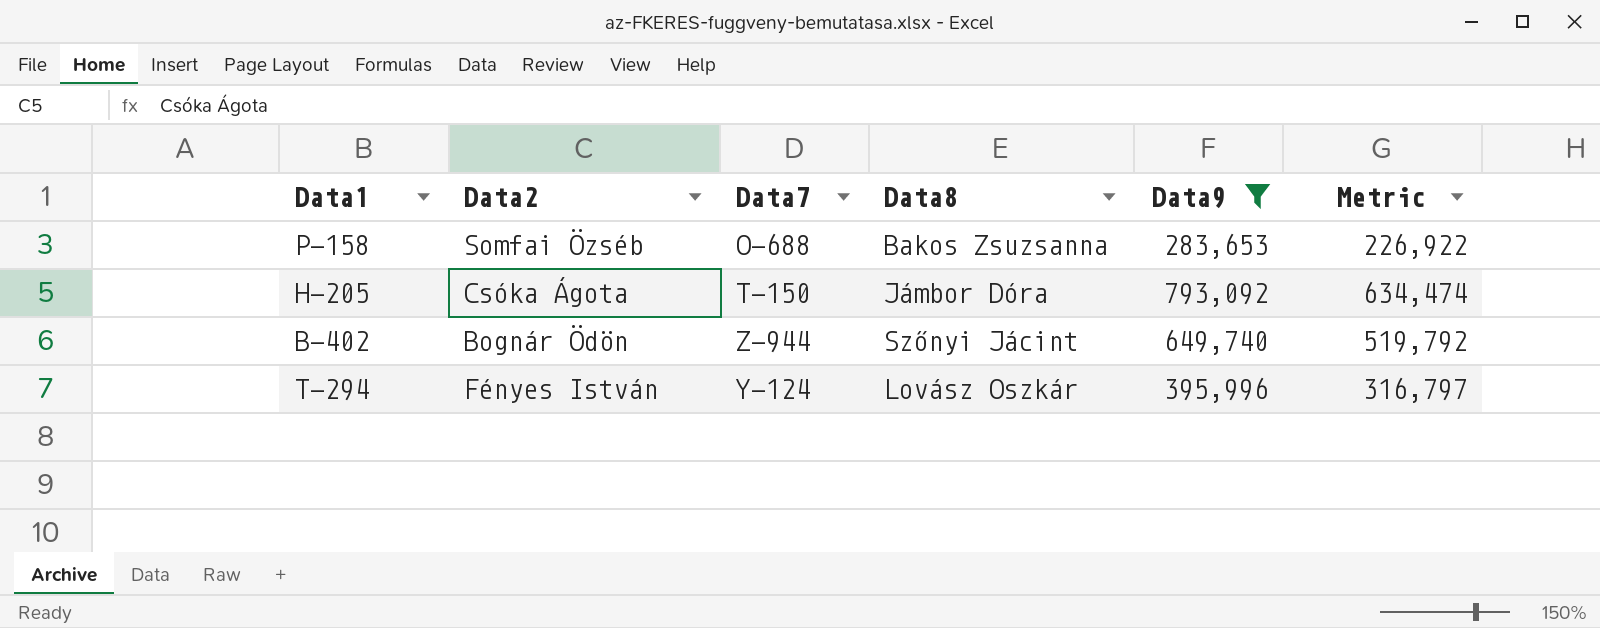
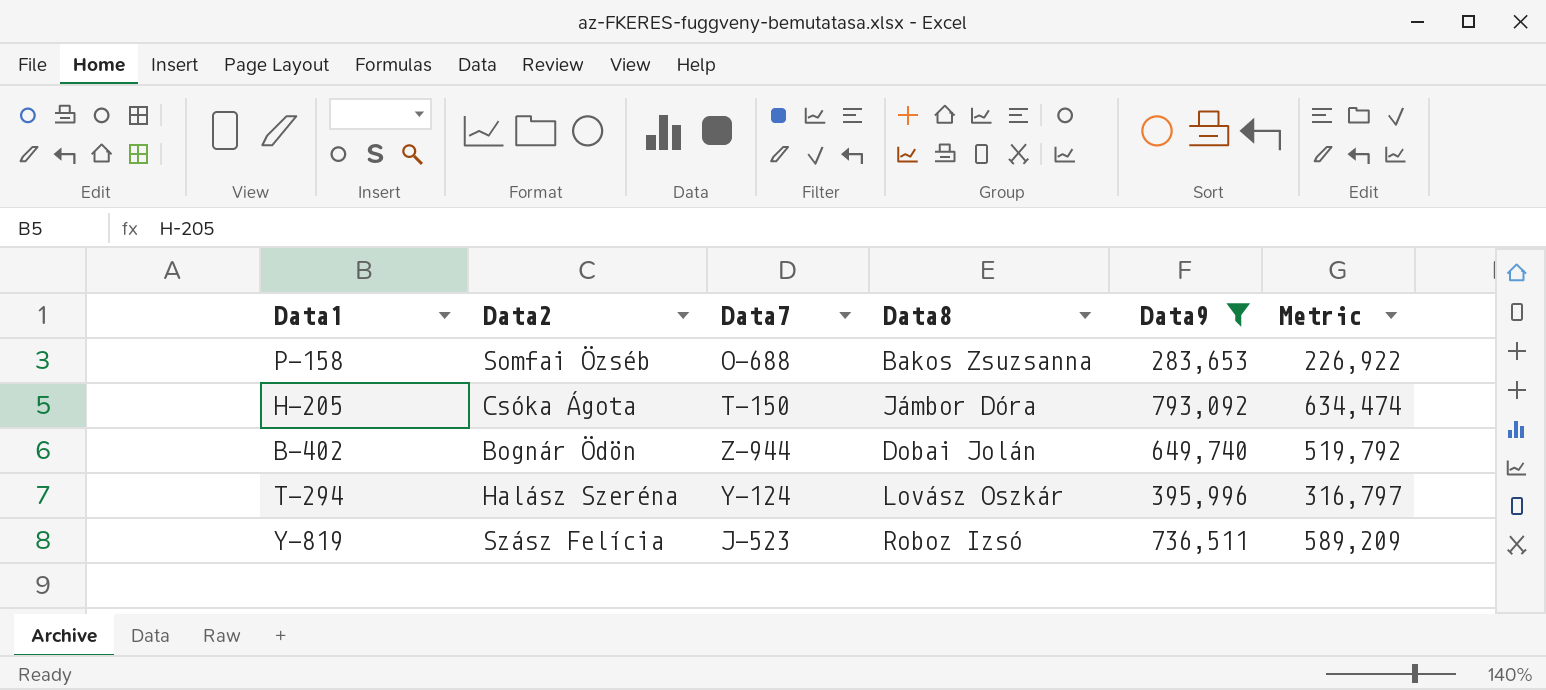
B-402 | Data8: Szőnyi Jácint -> Dobai Jolán
T-294 | Data2: Fényes István -> Halász Szeréna
row Y-819: none -> Szász Felícia | J-523 | Roboz Izsó | 736,511 | 589,209

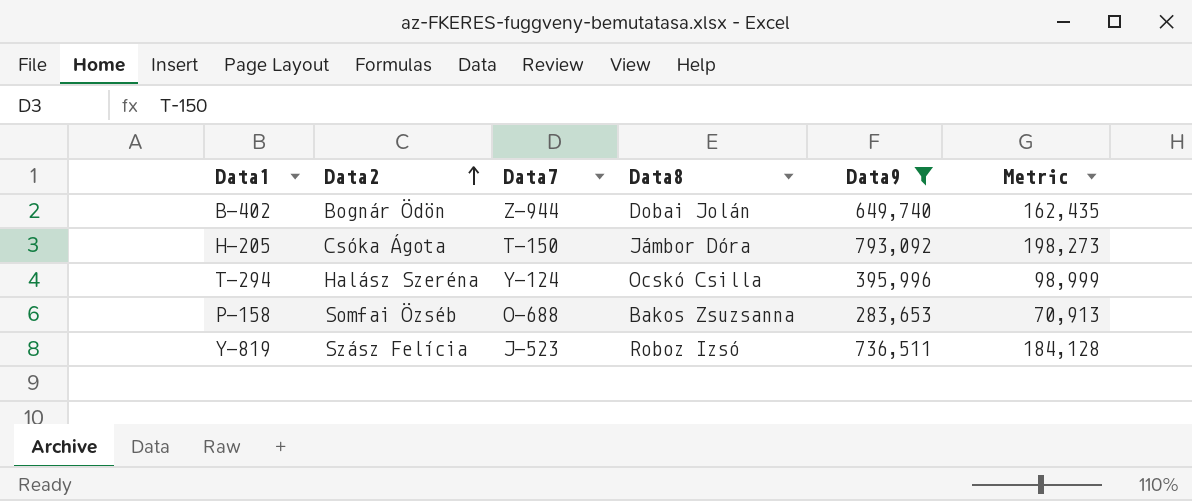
row order: none -> Data2 ascending
column Metric | formula: [Data9] * 0.8 -> [Data9] * 0.25
T-294 | Data8: Lovász Oszkár -> Ocskó Csilla

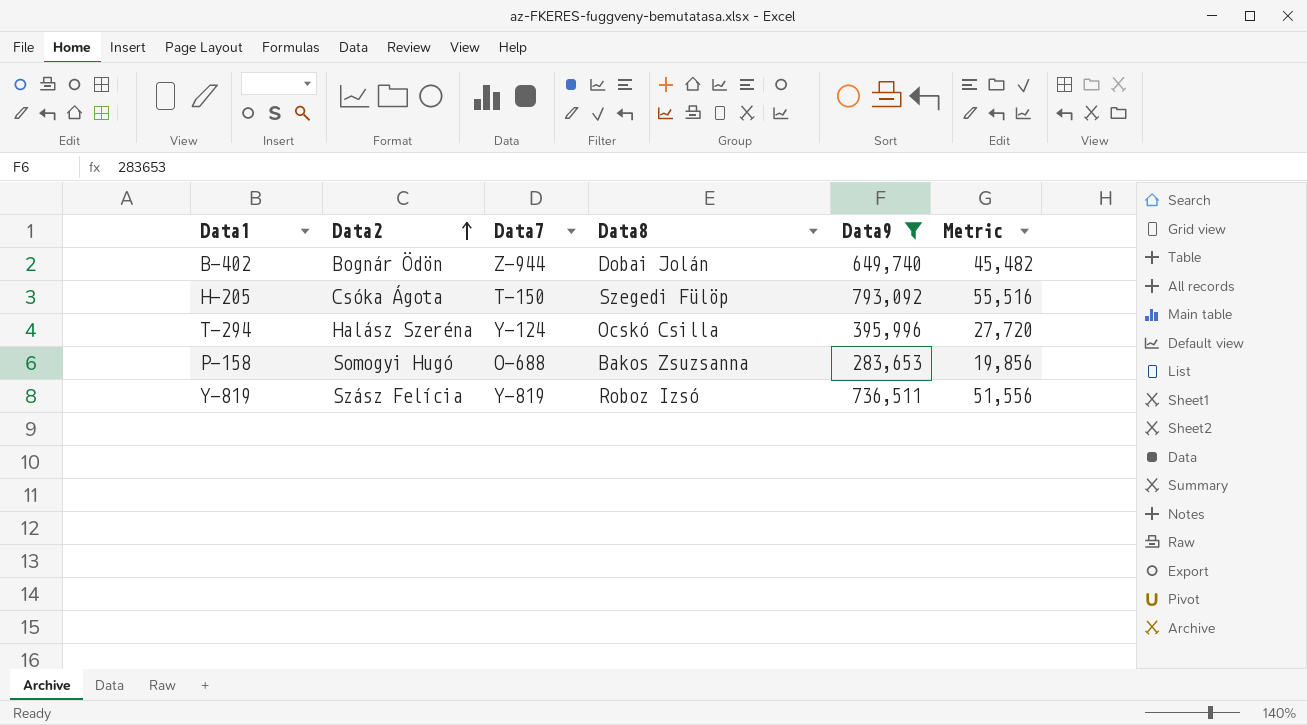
column Metric | formula: [Data9] * 0.25 -> [Data9] * 0.07
H-205 | Data8: Jámbor Dóra -> Szegedi Fülöp
P-158 | Data2: Somfai Özséb -> Somogyi Hugó
Y-819 | Data7: J-523 -> Y-819

